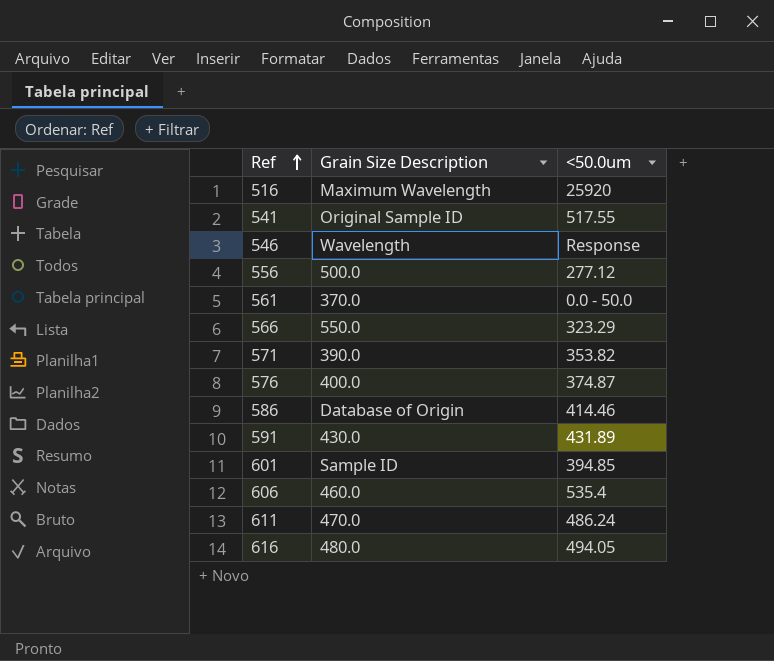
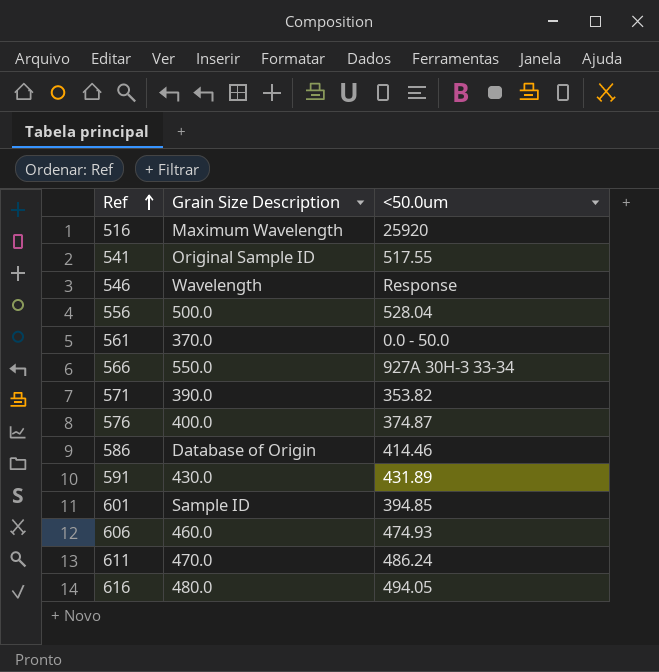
556 | <50.0um: 277.12 -> 528.04
566 | <50.0um: 323.29 -> 927A 30H-3 33-34
606 | <50.0um: 535.4 -> 474.93

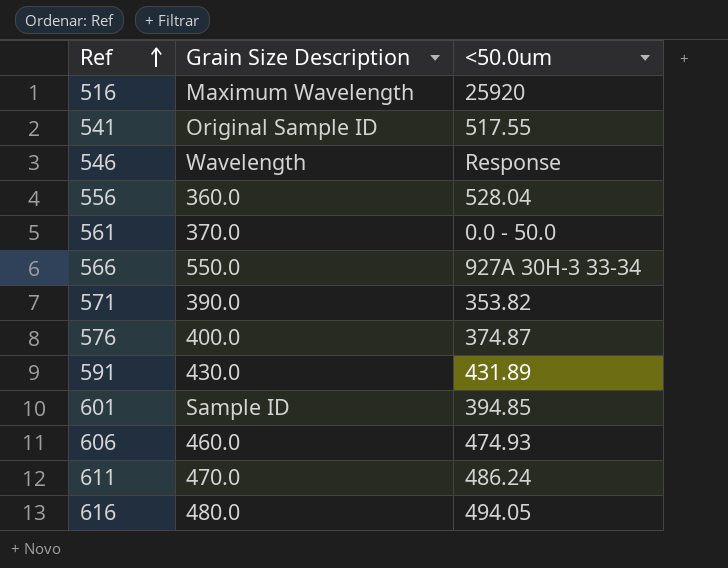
row 586: Database of Origin | 414.46 -> none
556 | Grain Size Description: 500.0 -> 360.0

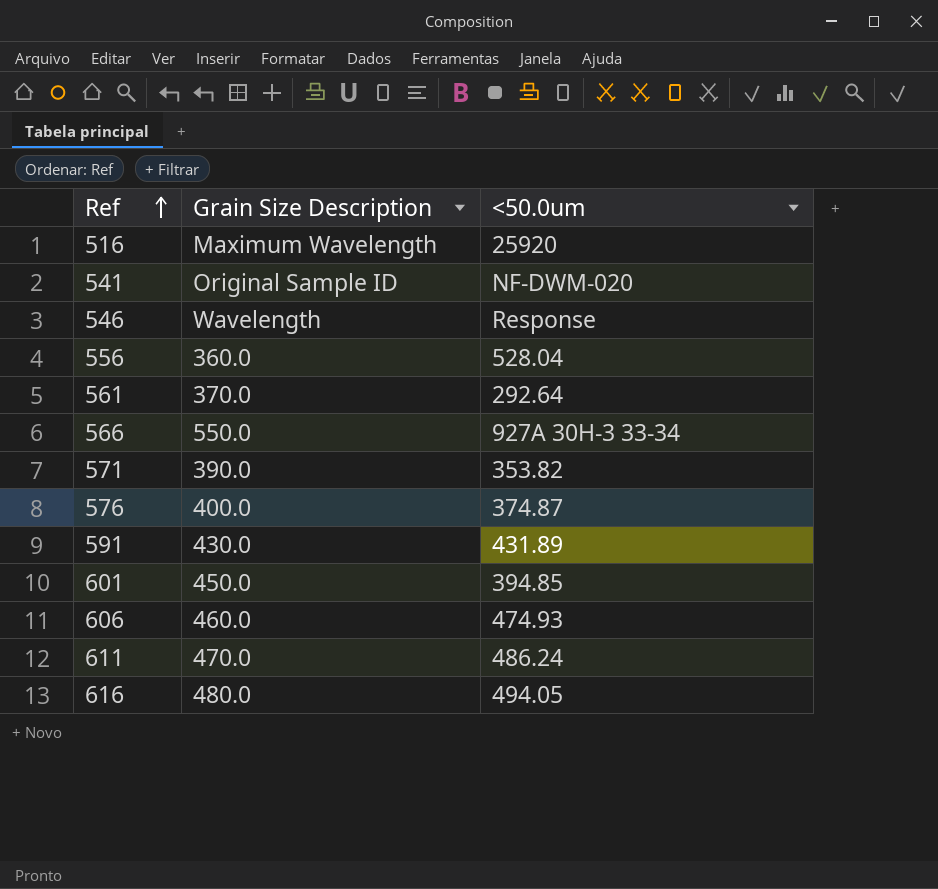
541 | <50.0um: 517.55 -> NF-DWM-020
561 | <50.0um: 0.0 - 50.0 -> 292.64
601 | Grain Size Description: Sample ID -> 450.0

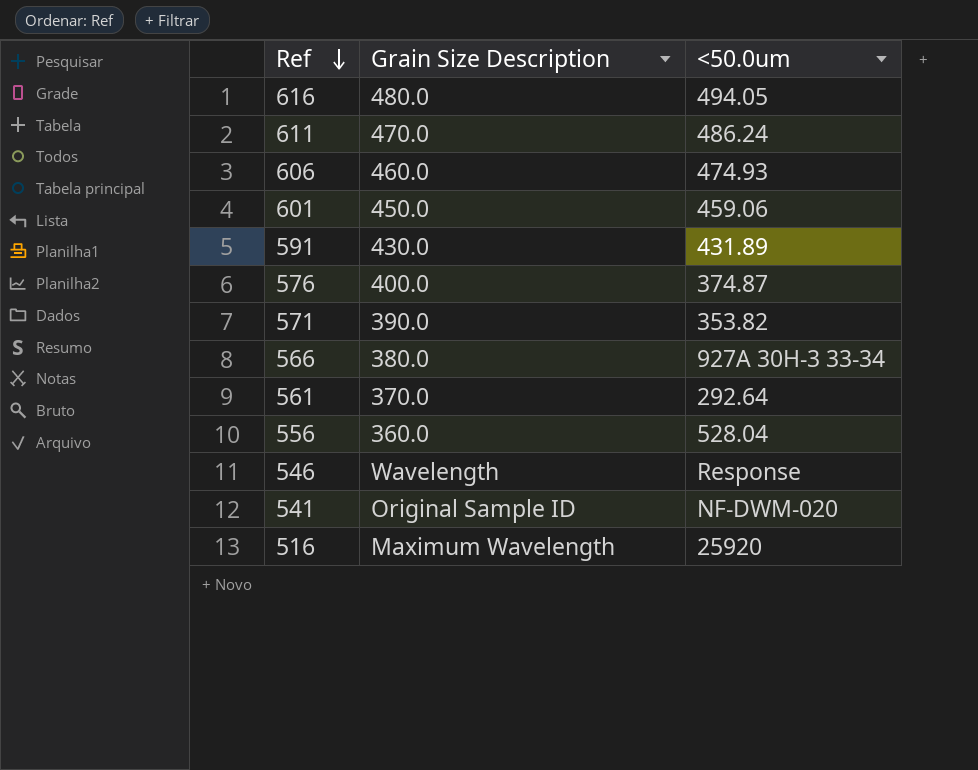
row order: Ref ascending -> Ref descending
601 | <50.0um: 394.85 -> 459.06
566 | Grain Size Description: 550.0 -> 380.0

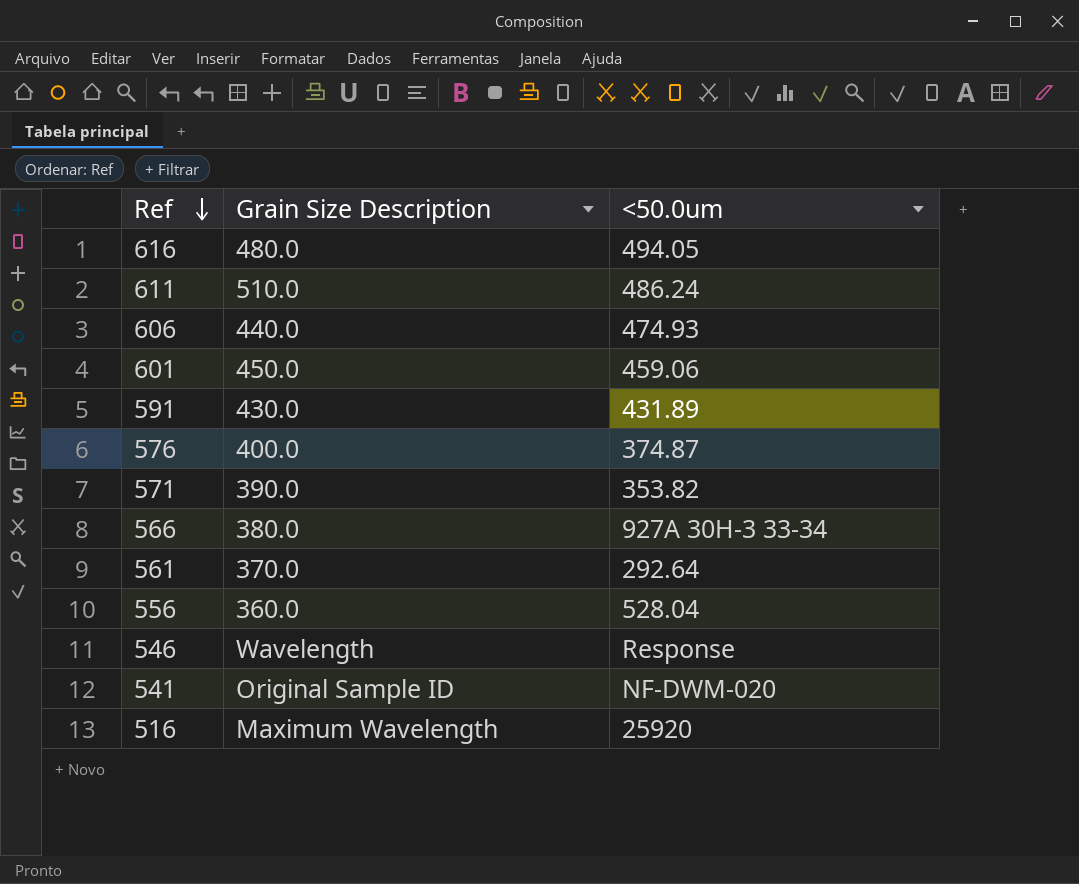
611 | Grain Size Description: 470.0 -> 510.0
606 | Grain Size Description: 460.0 -> 440.0

